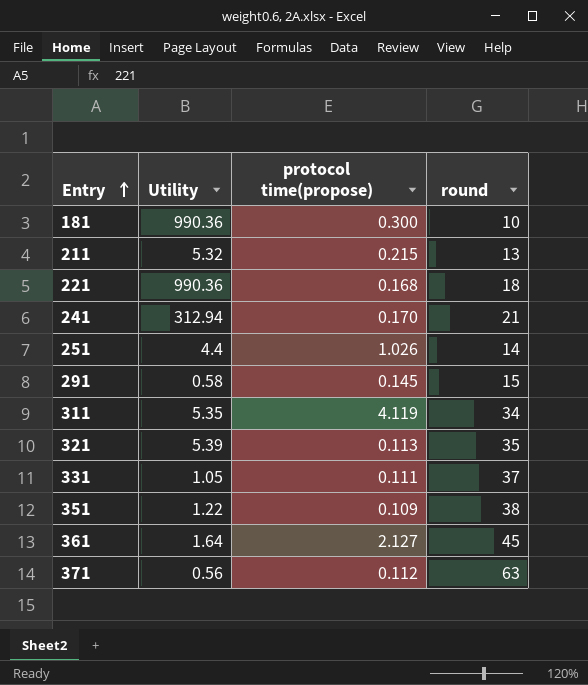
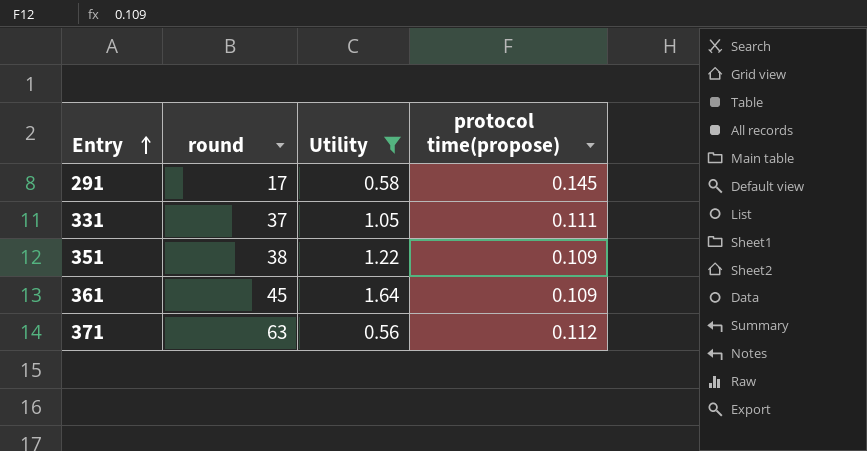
filter: none -> Utility <= 1.64
column round | position: 4 -> 2
291 | round: 15 -> 17
361 | protocol time(propose): 2.127 -> 0.109

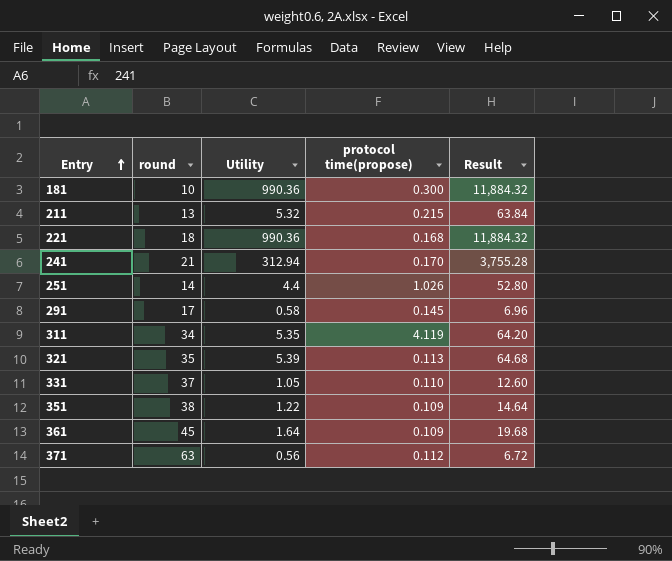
filter: Utility <= 1.64 -> none
column Result | formula: none -> [Utility] * 12
331 | protocol time(propose): 0.111 -> 0.110

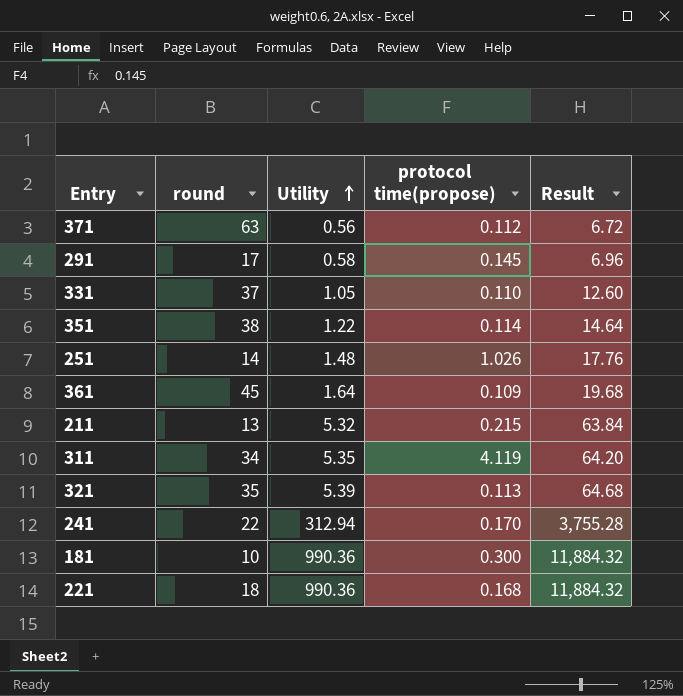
row order: Entry ascending -> Utility ascending
351 | protocol time(propose): 0.109 -> 0.114
251 | Utility: 4.4 -> 1.48
251 | Result: 52.80 -> 17.76
241 | round: 21 -> 22

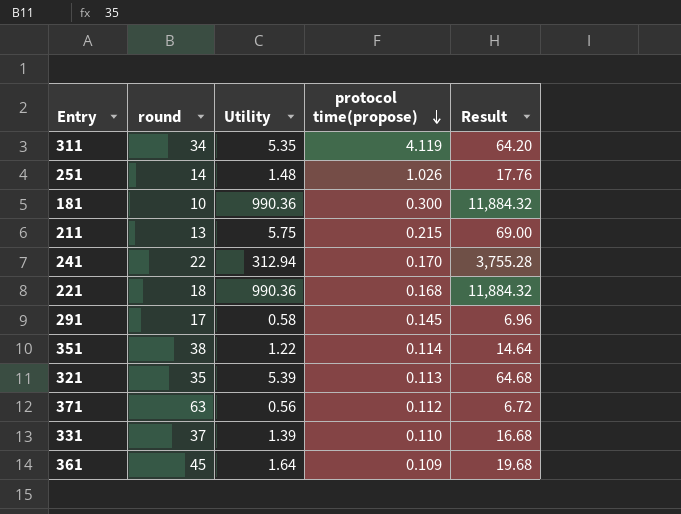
row order: Utility ascending -> protocol time(propose) descending
211 | Utility: 5.32 -> 5.75
211 | Result: 63.84 -> 69.00
331 | Utility: 1.05 -> 1.39
331 | Result: 12.60 -> 16.68

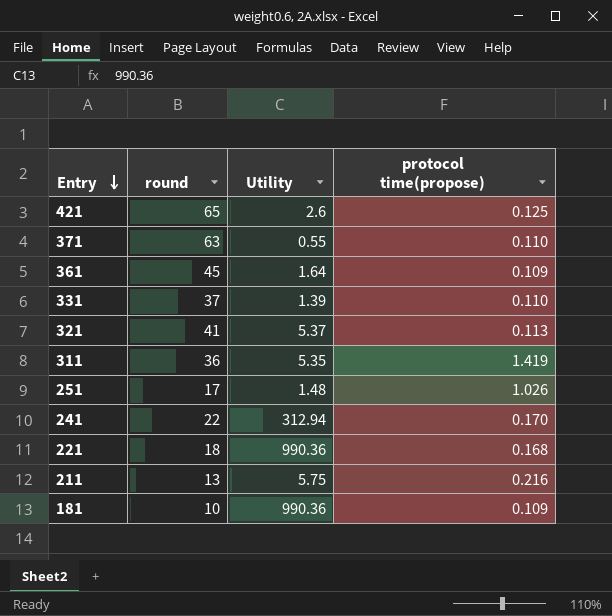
row order: protocol time(propose) descending -> Entry descending
column Result | formula: [Utility] * 12 -> none
row 291: 17 | 0.58 | 0.145 | 6.96 -> none
row 351: 38 | 1.22 | 0.114 | 14.64 -> none
row 421: none -> 65 | 2.6 | 0.125
371 | Utility: 0.56 -> 0.55
371 | protocol time(propose): 0.112 -> 0.110
321 | round: 35 -> 41
321 | Utility: 5.39 -> 5.37
311 | round: 34 -> 36
311 | protocol time(propose): 4.119 -> 1.419
251 | round: 14 -> 17
211 | protocol time(propose): 0.215 -> 0.216
181 | protocol time(propose): 0.300 -> 0.109

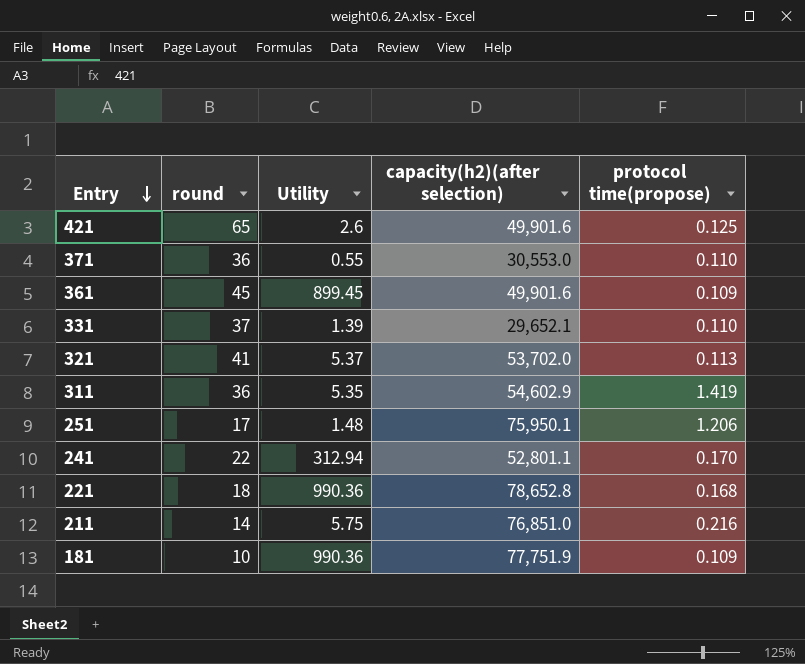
column capacity(h2)(after selection) | position: none -> 4
371 | round: 63 -> 36
361 | Utility: 1.64 -> 899.45
251 | protocol time(propose): 1.026 -> 1.206
211 | round: 13 -> 14

